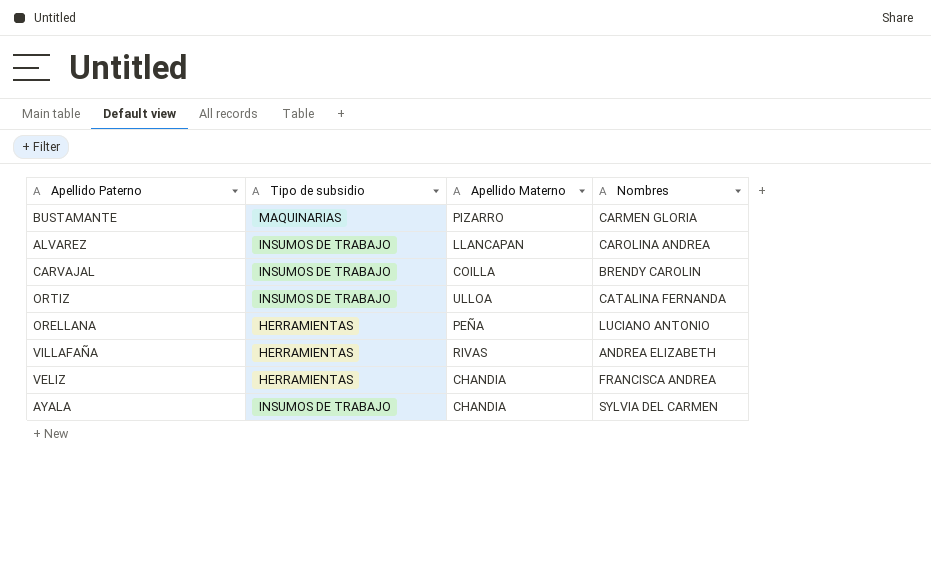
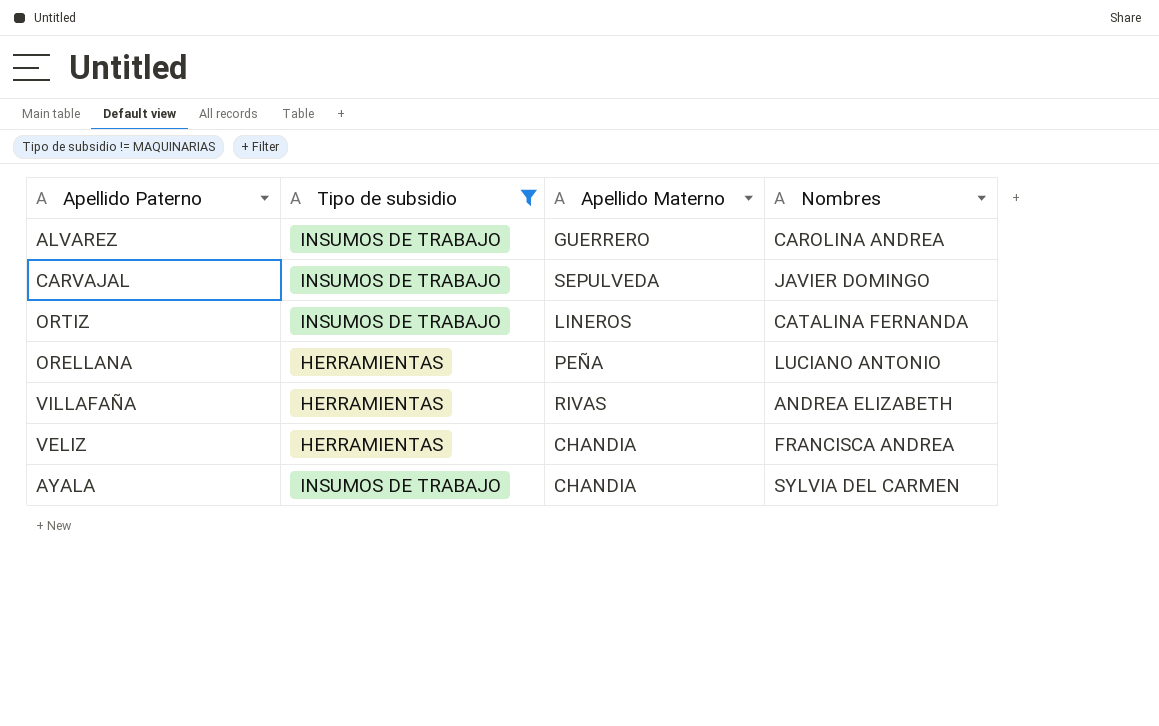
filter: none -> Tipo de subsidio != MAQUINARIAS
ALVAREZ | Apellido Materno: LLANCAPAN -> GUERRERO
CARVAJAL | Apellido Materno: COILLA -> SEPULVEDA
CARVAJAL | Nombres: BRENDY CAROLIN -> JAVIER DOMINGO
ORTIZ | Apellido Materno: ULLOA -> LINEROS

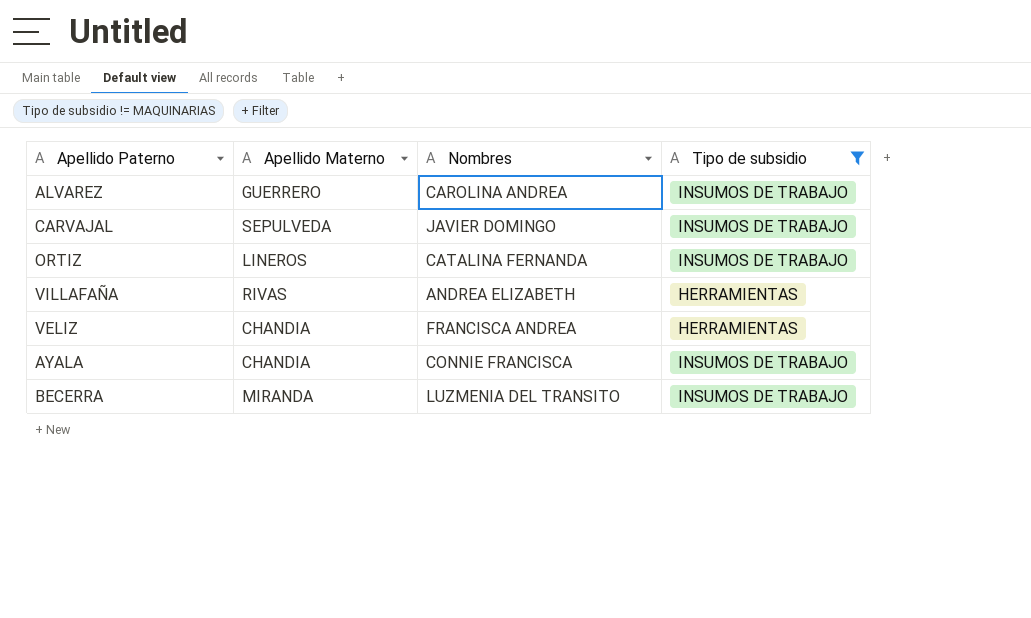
column Tipo de subsidio | position: 2 -> 4
row ORELLANA: HERRAMIENTAS | PEÑA | LUCIANO ANTONIO -> none
AYALA | Nombres: SYLVIA DEL CARMEN -> CONNIE FRANCISCA
row BECERRA: none -> MIRANDA | LUZMENIA DEL TRANSITO | INSUMOS DE TRABAJO

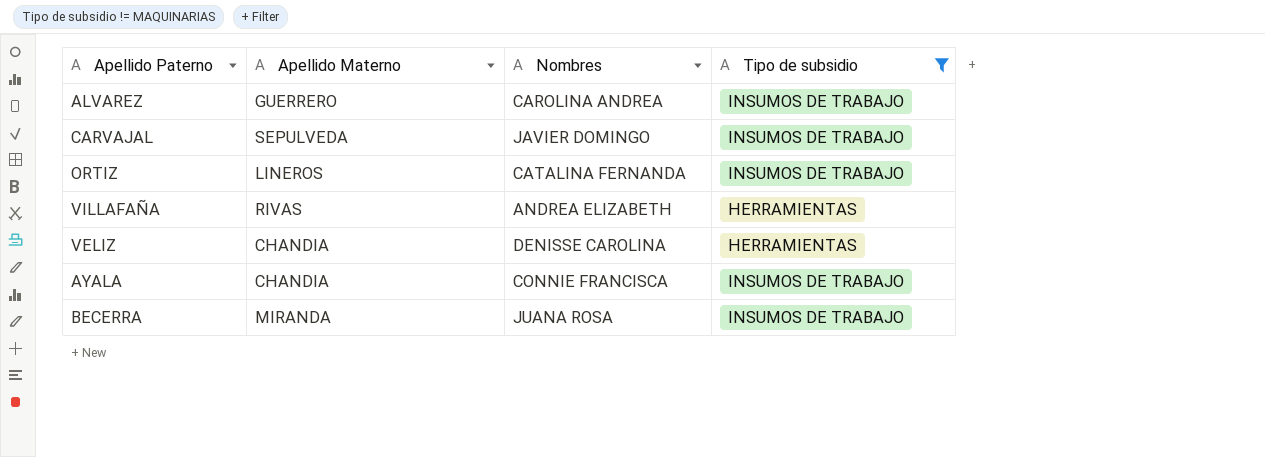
VELIZ | Nombres: FRANCISCA ANDREA -> DENISSE CAROLINA
BECERRA | Nombres: LUZMENIA DEL TRANSITO -> JUANA ROSA

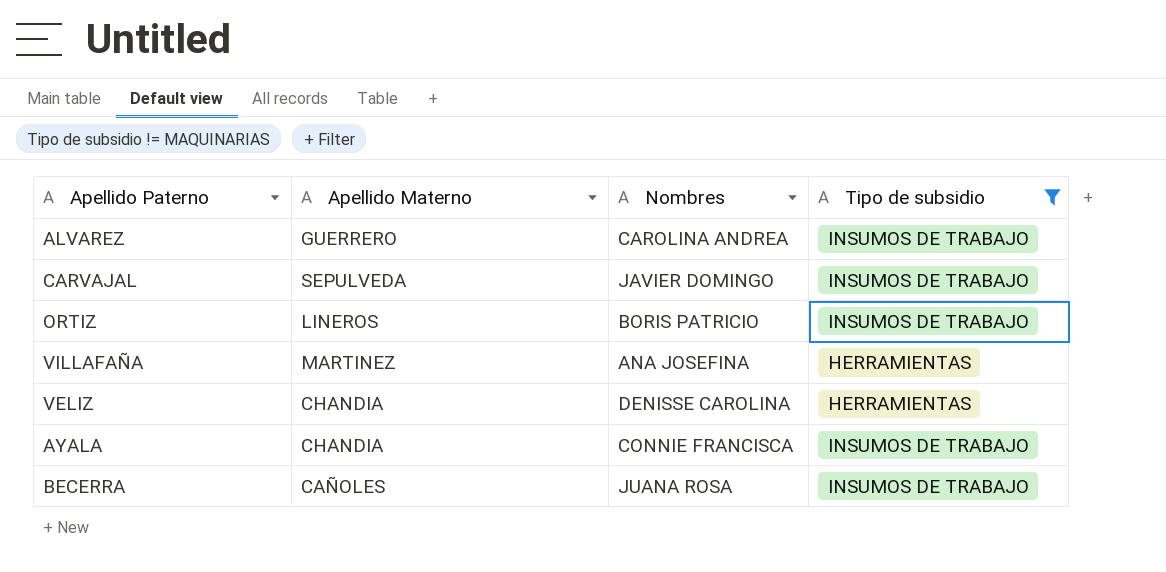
ORTIZ | Nombres: CATALINA FERNANDA -> BORIS PATRICIO
VILLAFAÑA | Apellido Materno: RIVAS -> MARTINEZ
VILLAFAÑA | Nombres: ANDREA ELIZABETH -> ANA JOSEFINA
BECERRA | Apellido Materno: MIRANDA -> CAÑOLES

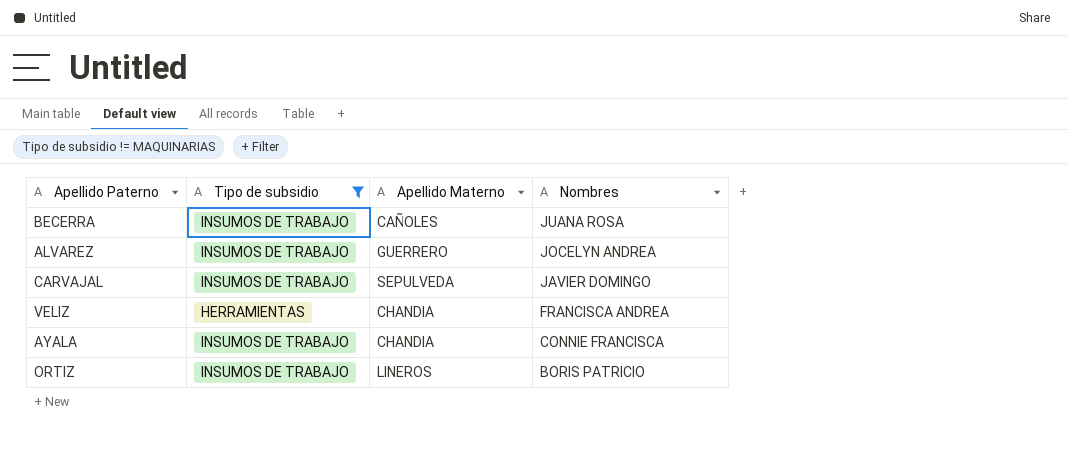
row order: none -> Nombres descending
column Tipo de subsidio | position: 4 -> 2
row VILLAFAÑA: MARTINEZ | ANA JOSEFINA | HERRAMIENTAS -> none
ALVAREZ | Nombres: CAROLINA ANDREA -> JOCELYN ANDREA
VELIZ | Nombres: DENISSE CAROLINA -> FRANCISCA ANDREA

